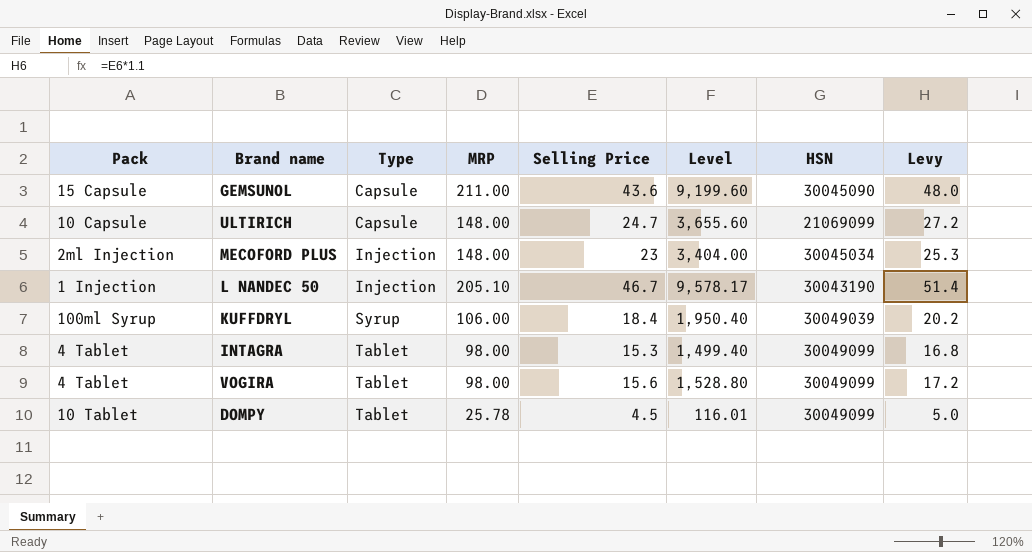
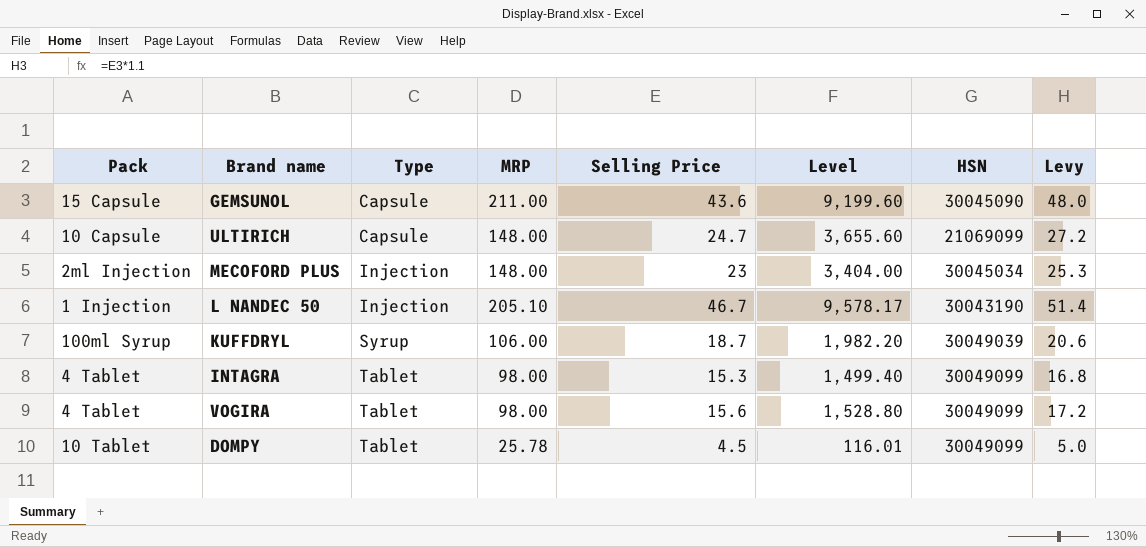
KUFFDRYL | Selling Price: 18.4 -> 18.7
KUFFDRYL | Level: 1,950.40 -> 1,982.20
KUFFDRYL | Levy: 20.2 -> 20.6

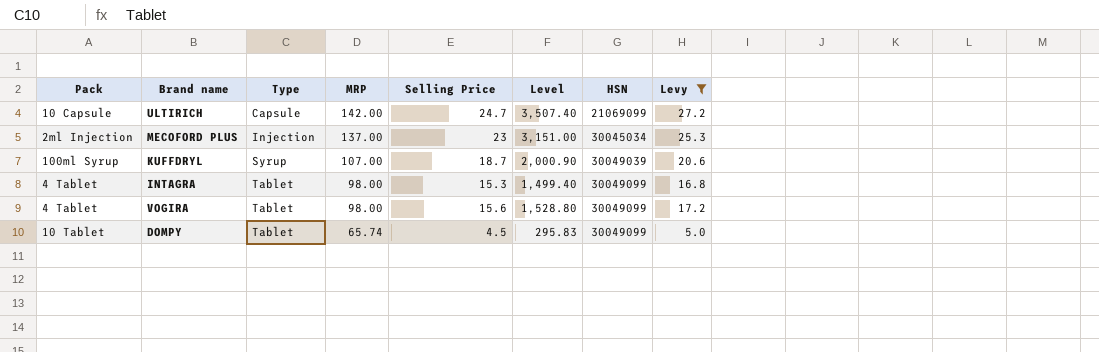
filter: none -> Levy <= 27.2
ULTIRICH | MRP: 148.00 -> 142.00
ULTIRICH | Level: 3,655.60 -> 3,507.40
MECOFORD PLUS | MRP: 148.00 -> 137.00
MECOFORD PLUS | Level: 3,404.00 -> 3,151.00
KUFFDRYL | MRP: 106.00 -> 107.00
KUFFDRYL | Level: 1,982.20 -> 2,000.90
DOMPY | MRP: 25.78 -> 65.74
DOMPY | Level: 116.01 -> 295.83

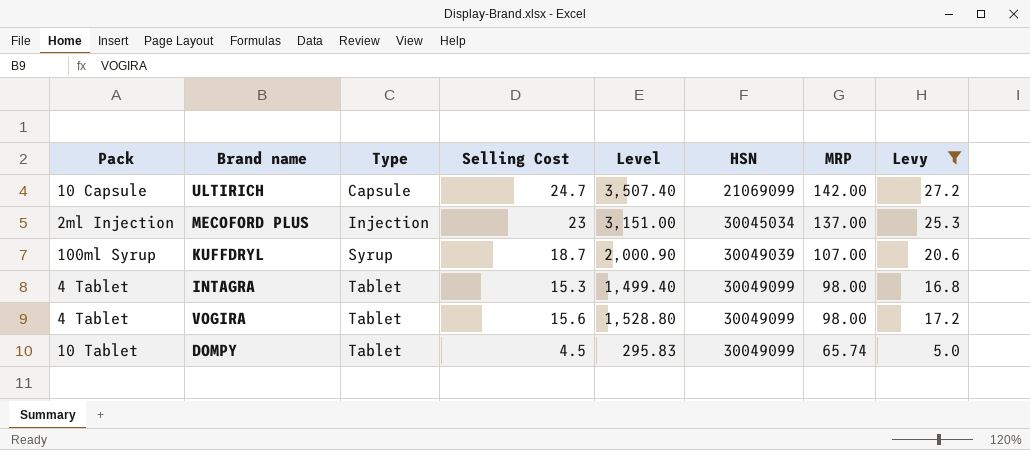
column name: Selling Price -> Selling Cost
column MRP | position: 4 -> 7

